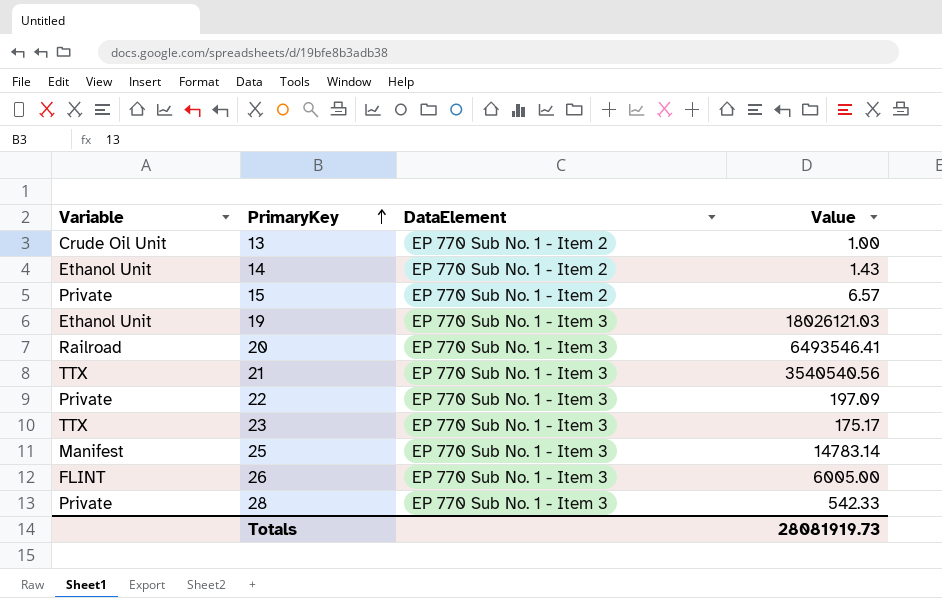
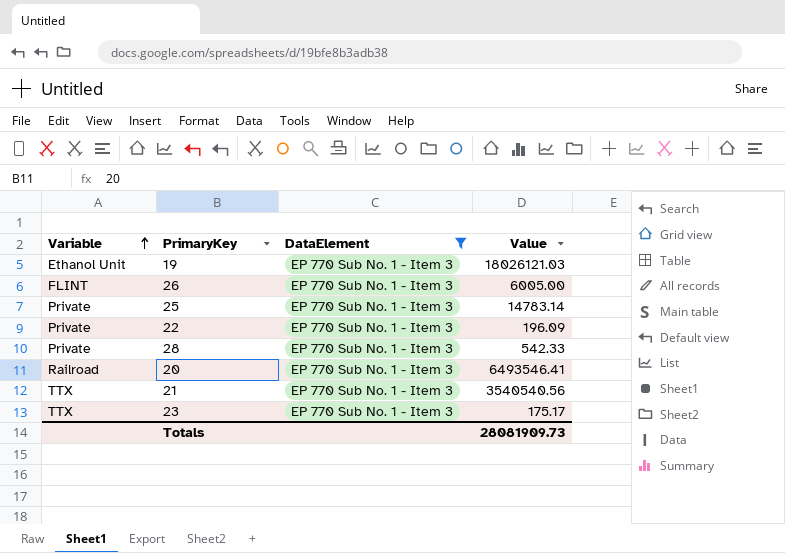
filter: none -> DataElement = EP 770 Sub No. 1 - Item 3
row order: PrimaryKey ascending -> Variable ascending
25 | Variable: Manifest -> Private
22 | Value: 197.09 -> 196.09
Totals | Value: 28081919.73 -> 28081909.73

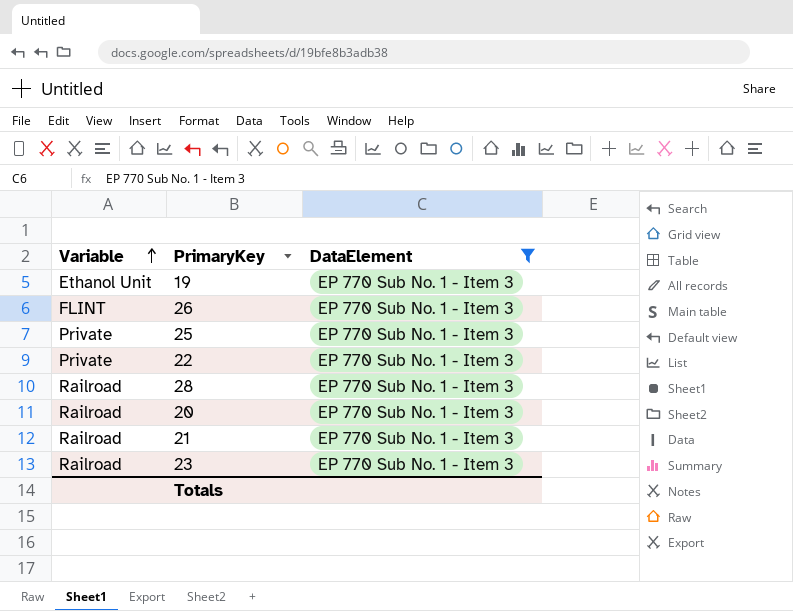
column Value | position: 4 -> none
28 | Variable: Private -> Railroad
21 | Variable: TTX -> Railroad
23 | Variable: TTX -> Railroad

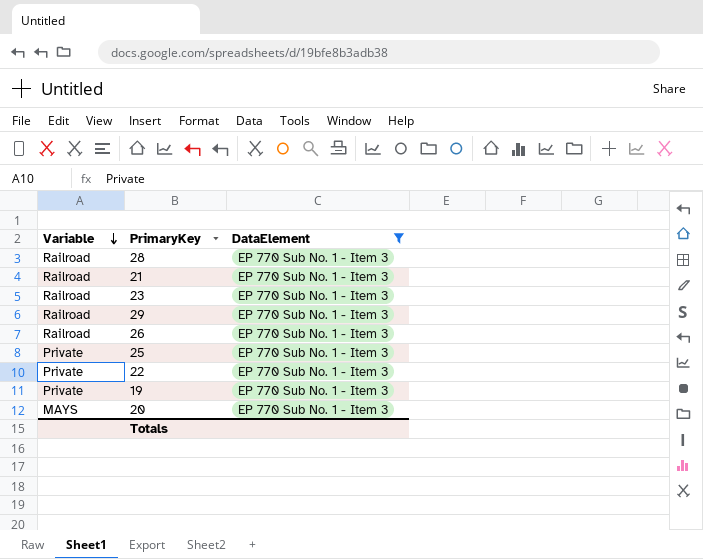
row order: Variable ascending -> Variable descending
row 29: none -> Railroad | EP 770 Sub No. 1 - Item 3
26 | Variable: FLINT -> Railroad
19 | Variable: Ethanol Unit -> Private
20 | Variable: Railroad -> MAYS

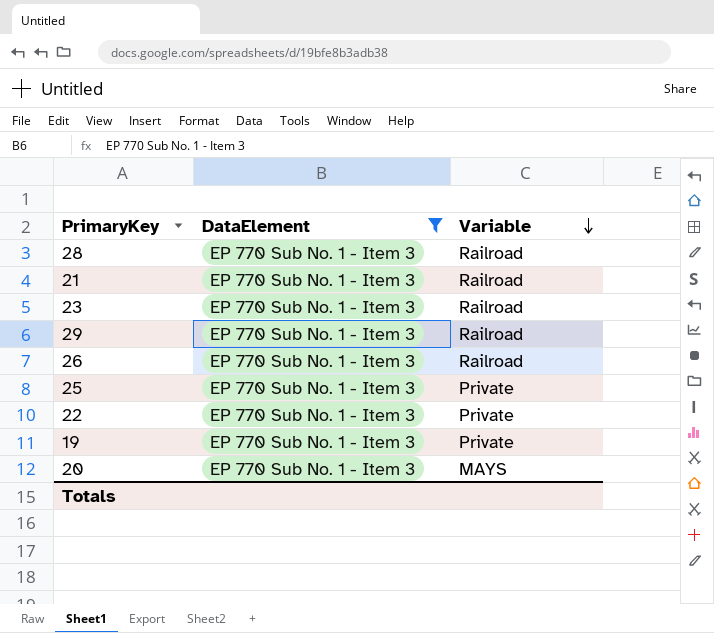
column Variable | position: 1 -> 3

